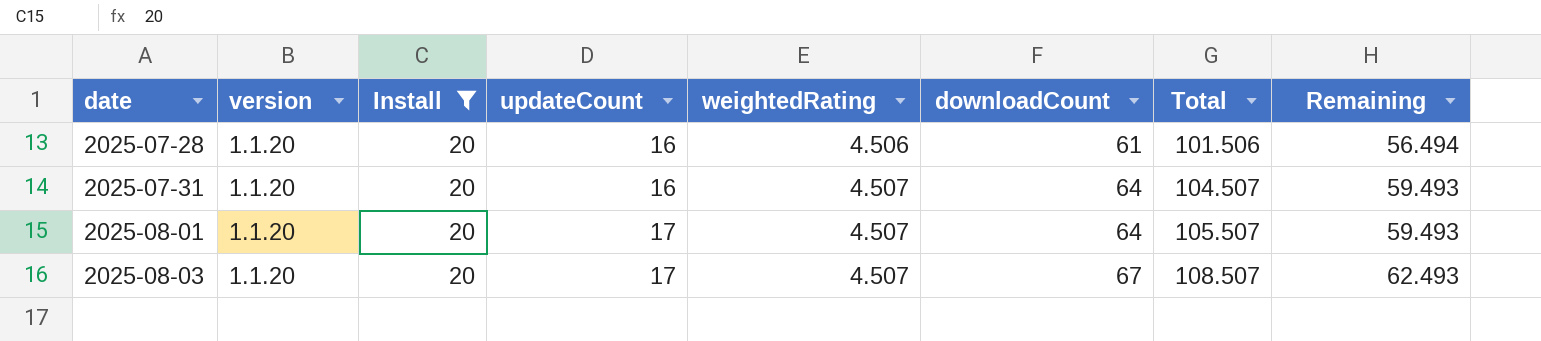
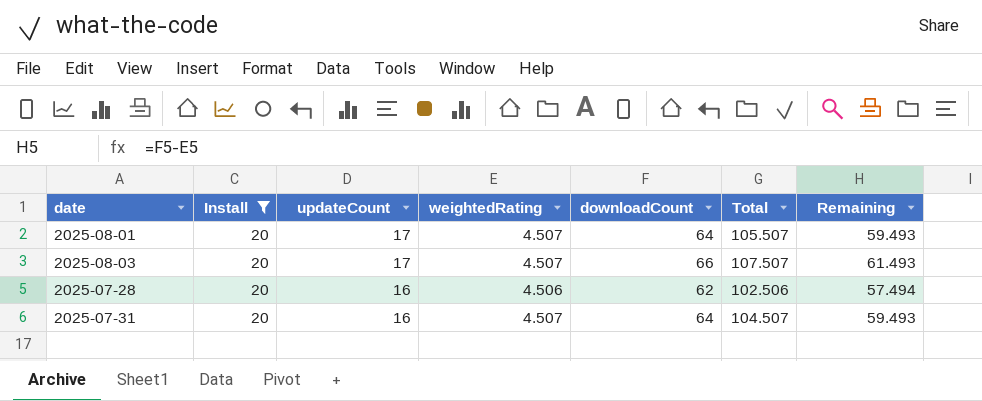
row order: date ascending -> updateCount descending
column version | position: 2 -> none
2025-08-03 | downloadCount: 67 -> 66
2025-08-03 | Total: 108.507 -> 107.507
2025-08-03 | Remaining: 62.493 -> 61.493
2025-07-28 | downloadCount: 61 -> 62
2025-07-28 | Total: 101.506 -> 102.506
2025-07-28 | Remaining: 56.494 -> 57.494

